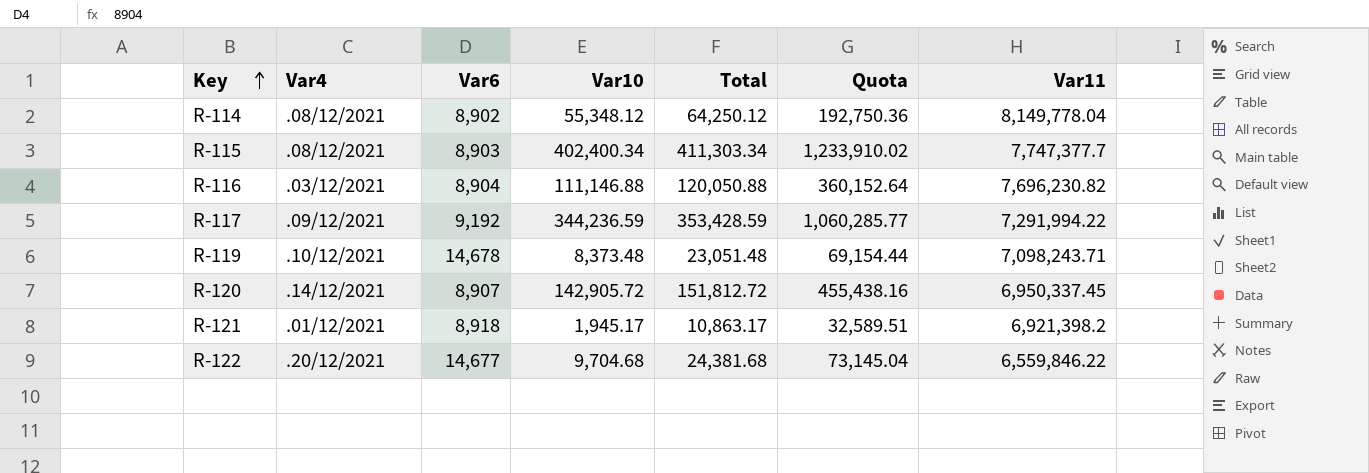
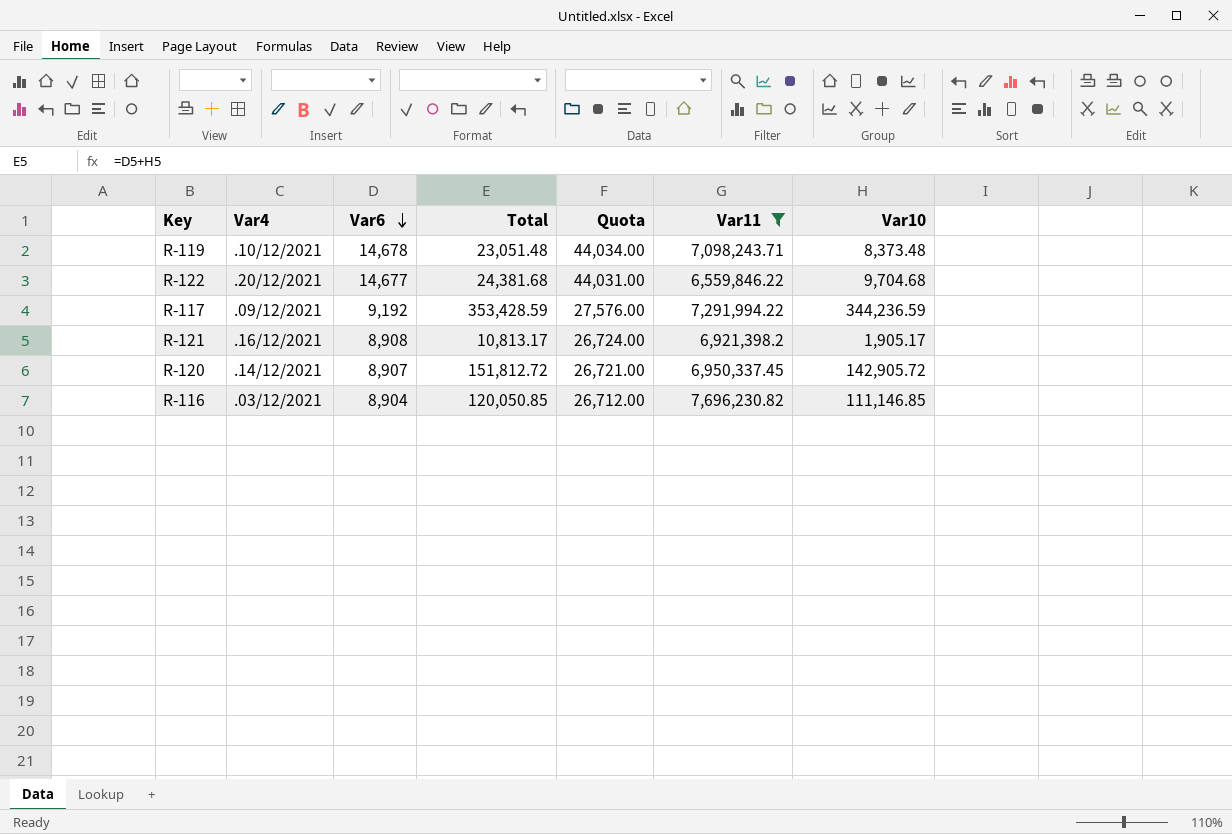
filter: none -> Var11 <= 7,696,230.82
row order: Key ascending -> Var6 descending
column Quota | formula: [Total] * 3 -> [Var6] * 3
column Var10 | position: 4 -> 7
R-121 | Var4: .01/12/2021 -> .16/12/2021
R-121 | Var6: 8,918 -> 8,908
R-121 | Total: 10,863.17 -> 10,813.17
R-121 | Var10: 1,945.17 -> 1,905.17
R-116 | Total: 120,050.88 -> 120,050.85
R-116 | Var10: 111,146.88 -> 111,146.85

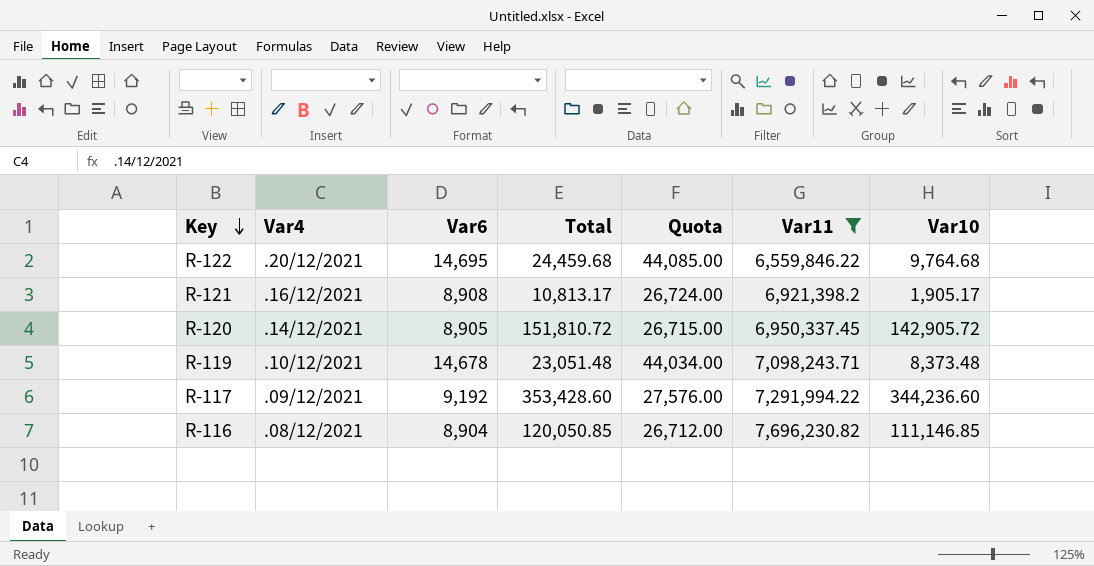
row order: Var6 descending -> Key descending
R-122 | Var6: 14,677 -> 14,695
R-122 | Total: 24,381.68 -> 24,459.68
R-122 | Quota: 44,031.00 -> 44,085.00
R-122 | Var10: 9,704.68 -> 9,764.68
R-120 | Var6: 8,907 -> 8,905
R-120 | Total: 151,812.72 -> 151,810.72
R-120 | Quota: 26,721.00 -> 26,715.00
R-117 | Total: 353,428.59 -> 353,428.60
R-117 | Var10: 344,236.59 -> 344,236.60
R-116 | Var4: .03/12/2021 -> .08/12/2021

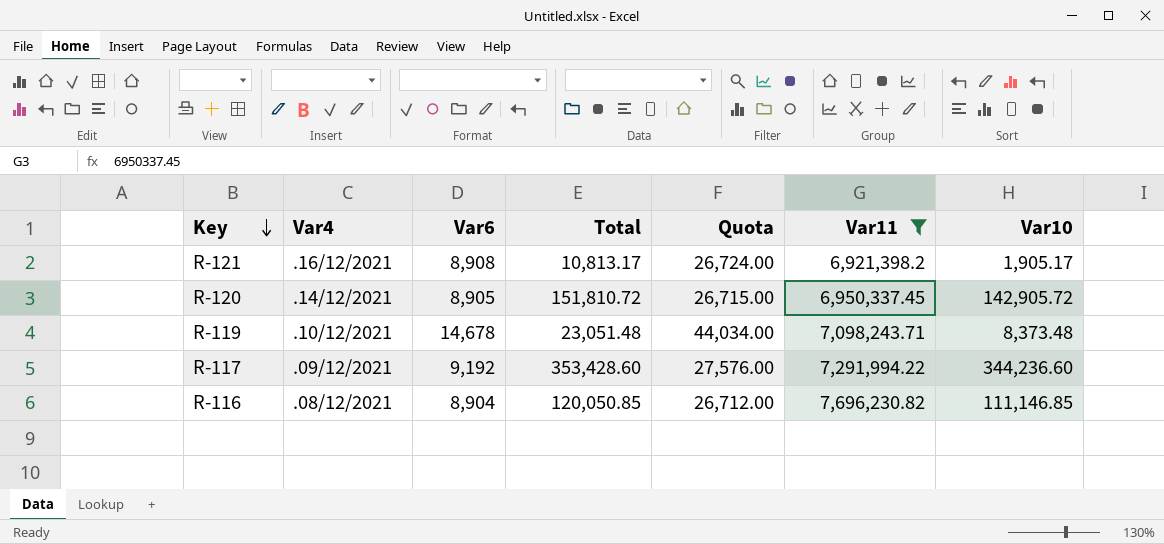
row R-122: .20/12/2021 | 14,695 | 24,459.68 | 44,085.00 | 6,559,846.22 | 9,764.68 -> none

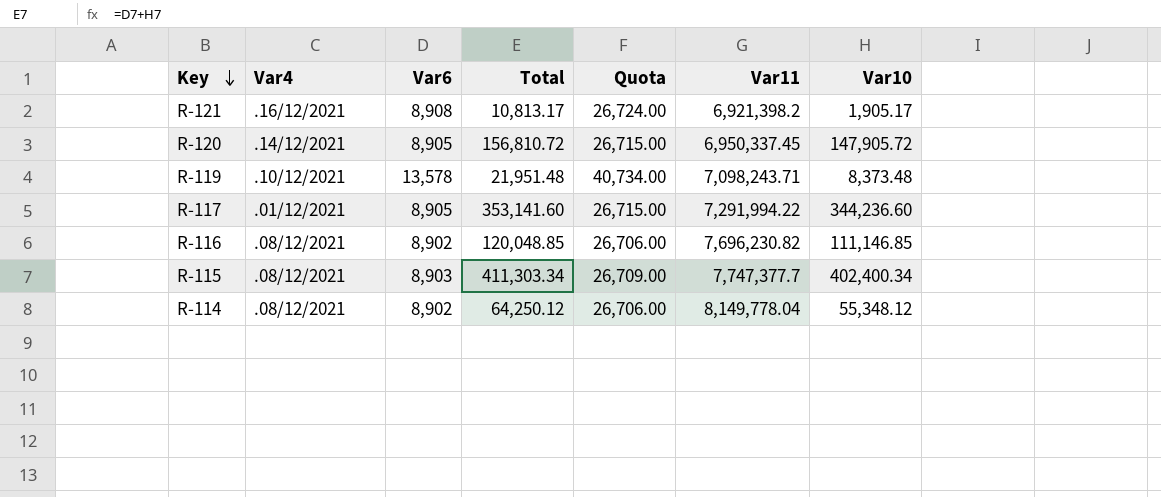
filter: Var11 <= 7,696,230.82 -> none
R-120 | Total: 151,810.72 -> 156,810.72
R-120 | Var10: 142,905.72 -> 147,905.72
R-119 | Var6: 14,678 -> 13,578
R-119 | Total: 23,051.48 -> 21,951.48
R-119 | Quota: 44,034.00 -> 40,734.00
R-117 | Var4: .09/12/2021 -> .01/12/2021
R-117 | Var6: 9,192 -> 8,905
R-117 | Total: 353,428.60 -> 353,141.60
R-117 | Quota: 27,576.00 -> 26,715.00
R-116 | Var6: 8,904 -> 8,902
R-116 | Total: 120,050.85 -> 120,048.85
R-116 | Quota: 26,712.00 -> 26,706.00

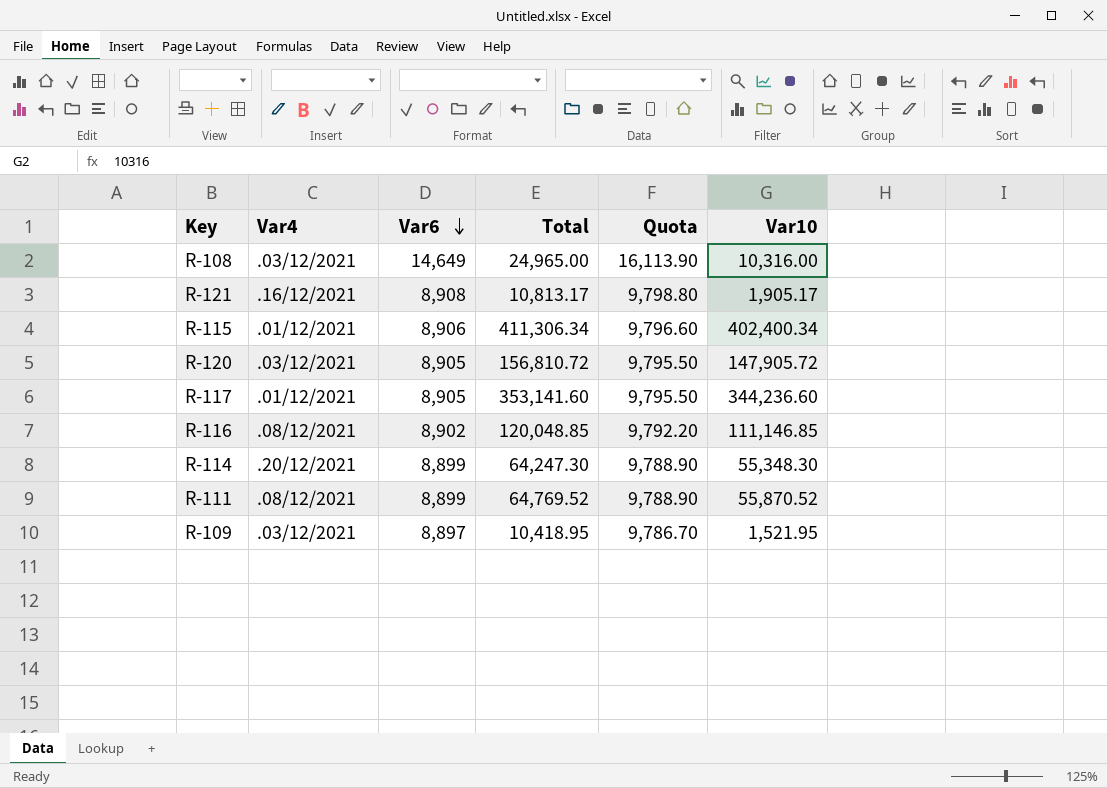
row order: Key descending -> Var6 descending
column Var11 | position: 6 -> none
column Quota | formula: [Var6] * 3 -> [Var6] * 1.1
row R-119: .10/12/2021 | 13,578 | 21,951.48 | 40,734.00 | 7,098,243.71 | 8,373.48 -> none
row R-108: none -> .03/12/2021 | 14,649 | 24,965.00 | 16,113.90 | 10,316.00
R-115 | Var4: .08/12/2021 -> .01/12/2021
R-115 | Var6: 8,903 -> 8,906
R-115 | Total: 411,303.34 -> 411,306.34
R-120 | Var4: .14/12/2021 -> .03/12/2021
R-114 | Var4: .08/12/2021 -> .20/12/2021
R-114 | Var6: 8,902 -> 8,899
R-114 | Total: 64,250.12 -> 64,247.30
R-114 | Var10: 55,348.12 -> 55,348.30
row R-111: none -> .08/12/2021 | 8,899 | 64,769.52 | 9,788.90 | 55,870.52
row R-109: none -> .03/12/2021 | 8,897 | 10,418.95 | 9,786.70 | 1,521.95

